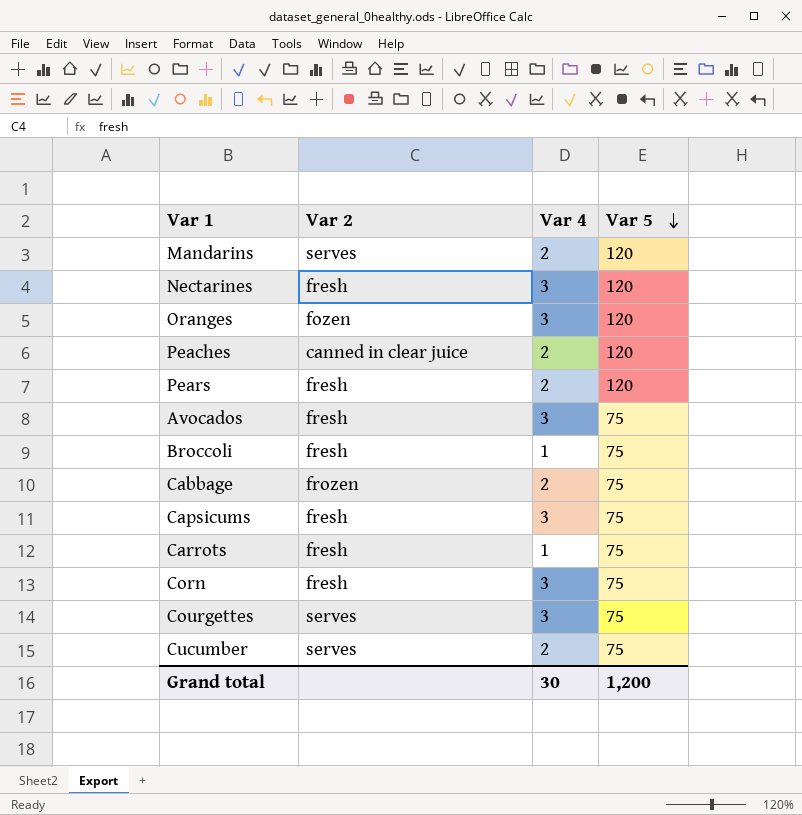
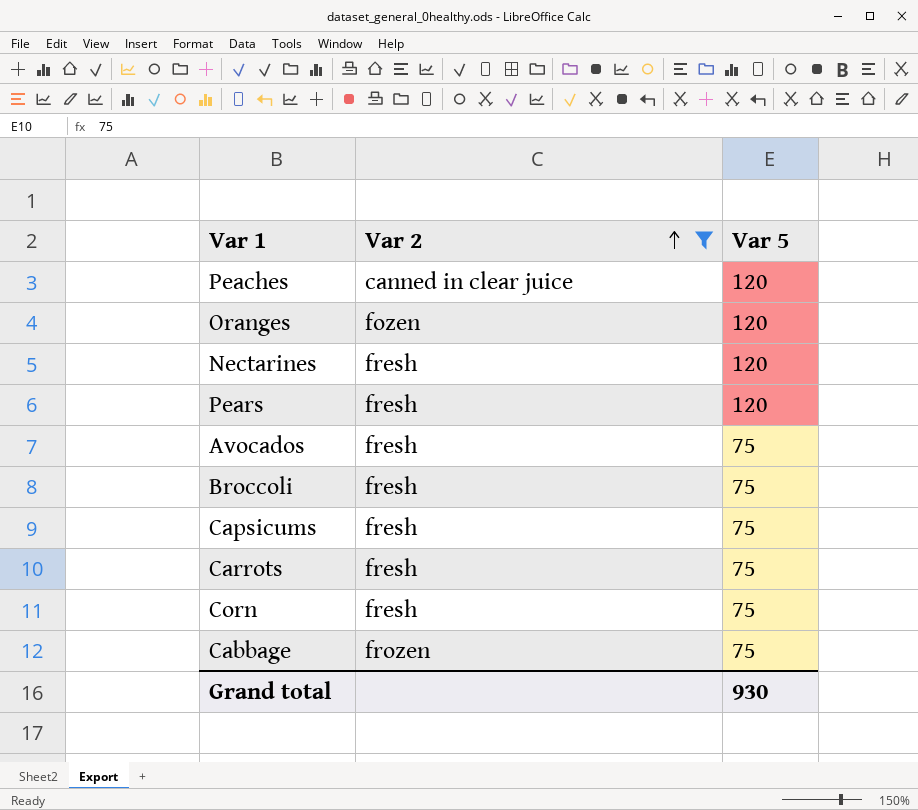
filter: none -> Var 2 != serves
row order: Var 5 descending -> Var 2 ascending
column Var 4 | position: 3 -> none
Grand total | Var 5: 1,200 -> 930

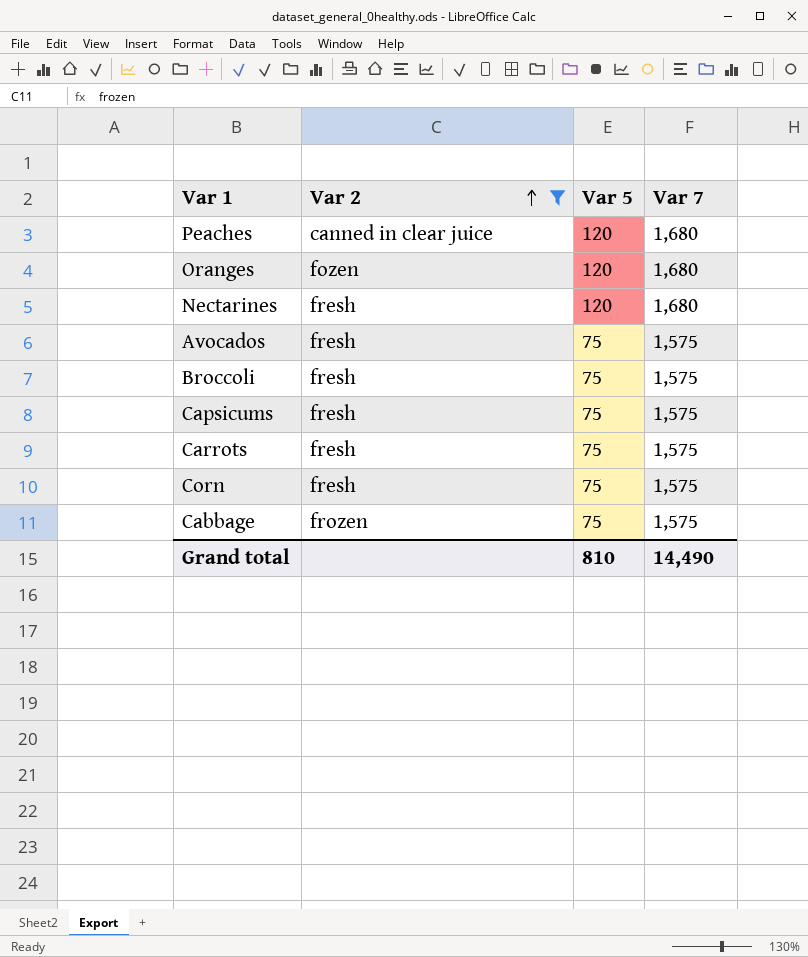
column Var 7 | position: none -> 4
row Pears: fresh | 120 -> none
Grand total | Var 5: 930 -> 810

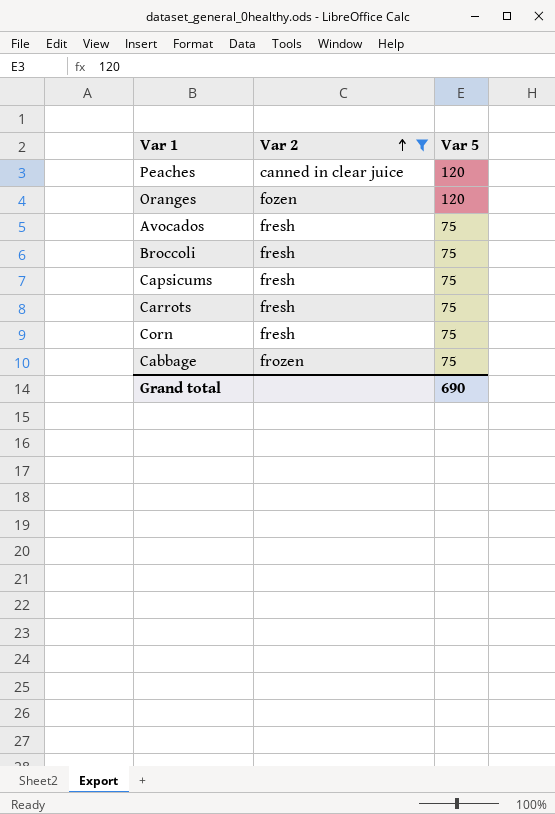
column Var 7 | position: 4 -> none
row Nectarines: fresh | 120 | 1,680 -> none
Grand total | Var 5: 810 -> 690

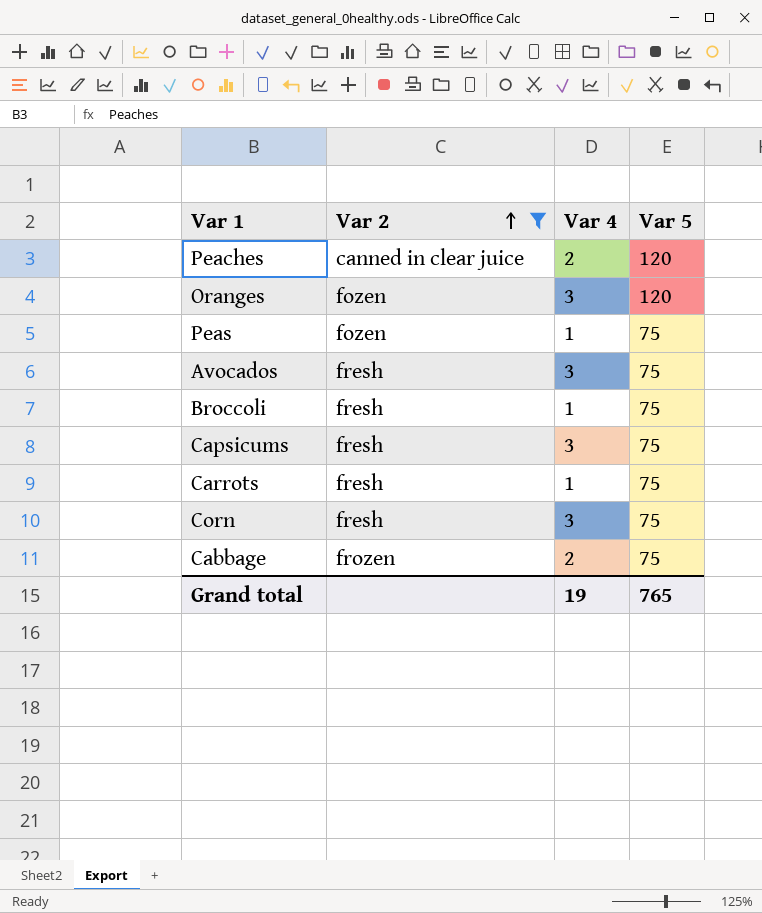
column Var 4 | position: none -> 3
row Peas: none -> fozen | 1 | 75
Grand total | Var 5: 690 -> 765

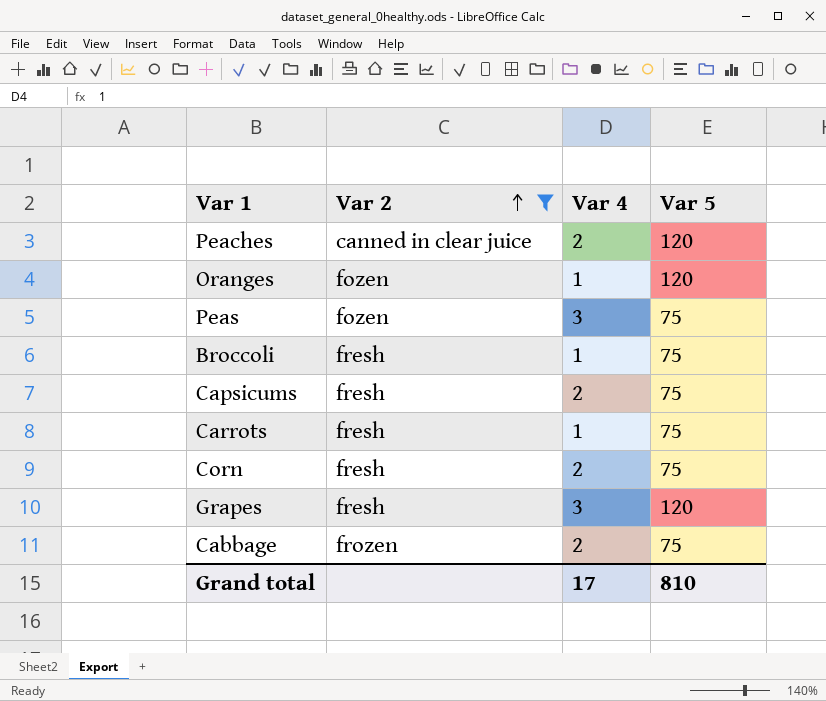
row Avocados: fresh | 3 | 75 -> none
Oranges | Var 4: 3 -> 1
Peas | Var 4: 1 -> 3
Capsicums | Var 4: 3 -> 2
Corn | Var 4: 3 -> 2
row Grapes: none -> fresh | 3 | 120
Grand total | Var 4: 19 -> 17
Grand total | Var 5: 765 -> 810

